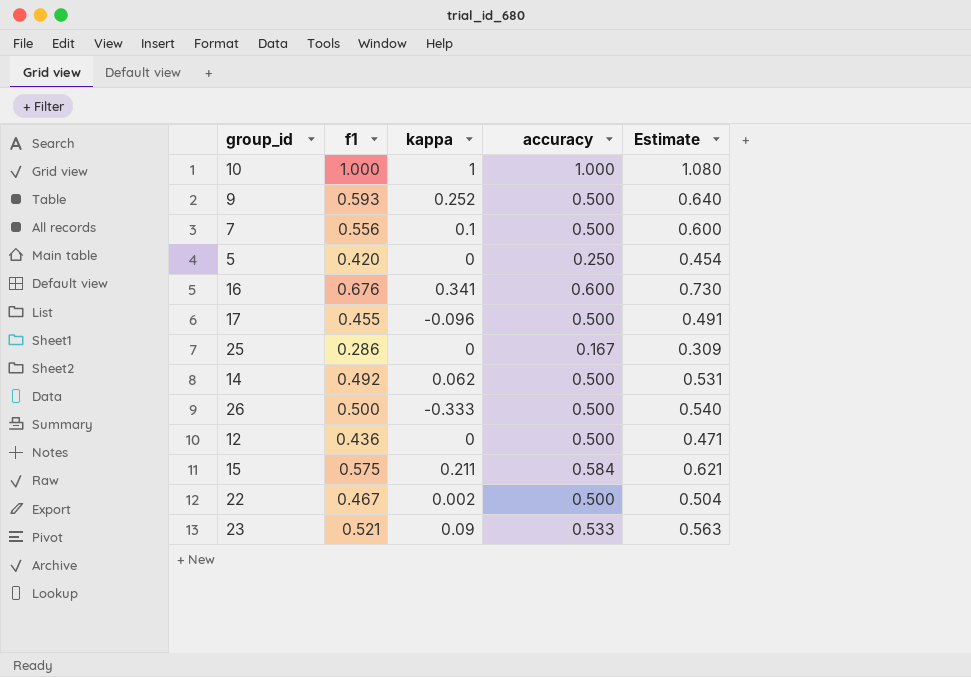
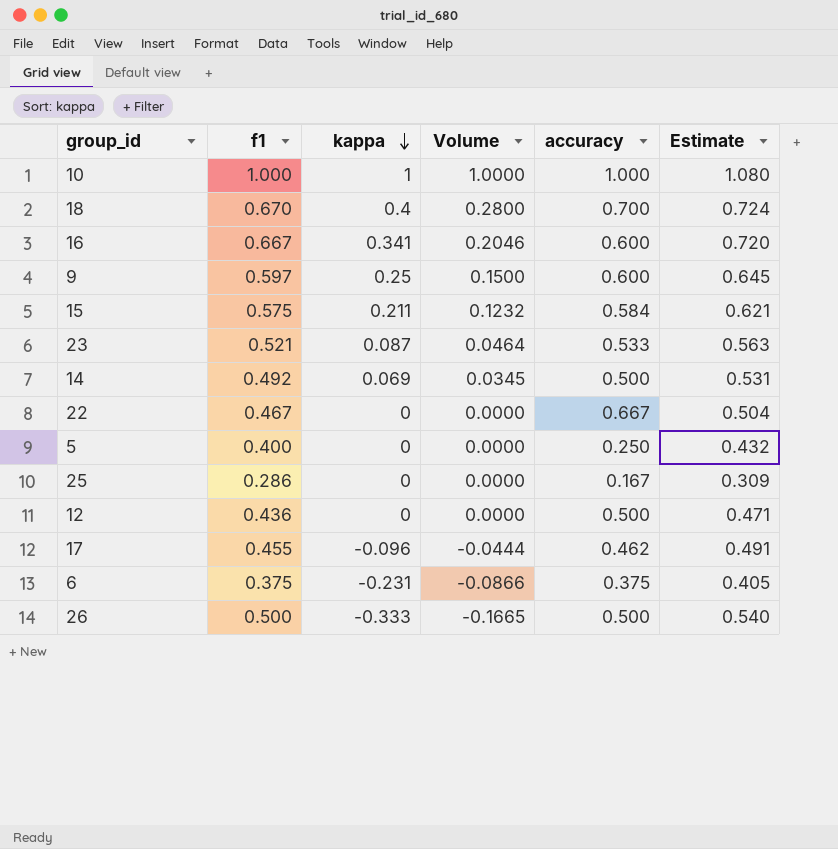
row order: none -> kappa descending
column Volume | formula: none -> [kappa] * [accuracy]
row 7: 0.556 | 0.1 | 0.500 | 0.600 -> none
row 18: none -> 0.670 | 0.4 | 0.2800 | 0.700 | 0.724
16 | f1: 0.676 -> 0.667
16 | Estimate: 0.730 -> 0.720
9 | f1: 0.593 -> 0.597
9 | kappa: 0.252 -> 0.25
9 | accuracy: 0.500 -> 0.600
9 | Estimate: 0.640 -> 0.645
23 | kappa: 0.09 -> 0.087
14 | kappa: 0.062 -> 0.069
22 | kappa: 0.002 -> 0
22 | accuracy: 0.500 -> 0.667
5 | f1: 0.420 -> 0.400
5 | Estimate: 0.454 -> 0.432
17 | accuracy: 0.500 -> 0.462
row 6: none -> 0.375 | -0.231 | -0.0866 | 0.375 | 0.405

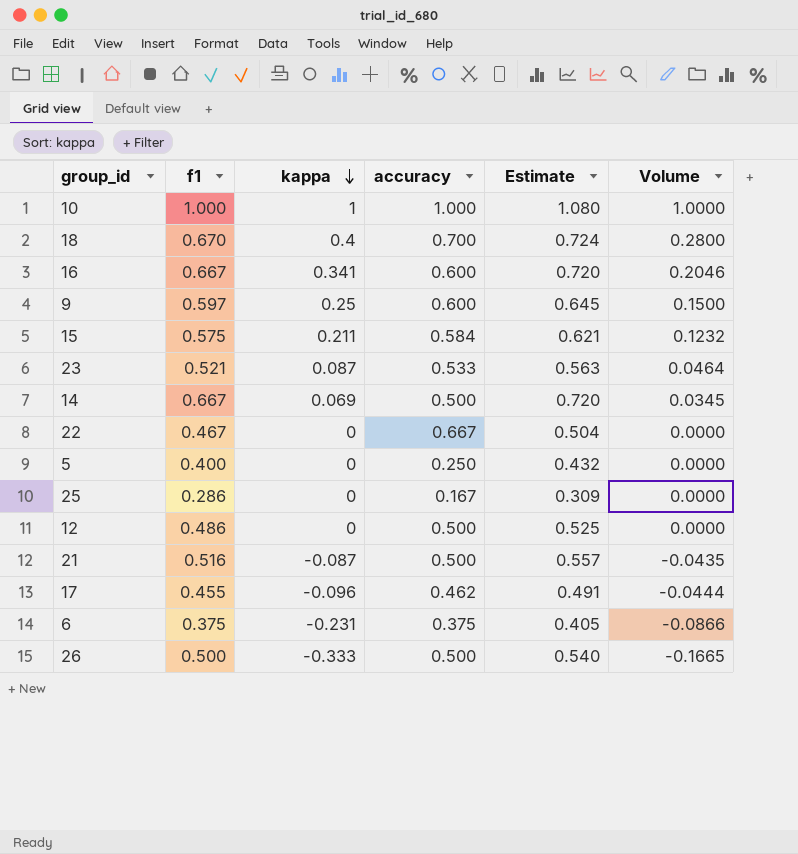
column Volume | position: 4 -> 6
14 | f1: 0.492 -> 0.667
14 | Estimate: 0.531 -> 0.720
12 | f1: 0.436 -> 0.486
12 | Estimate: 0.471 -> 0.525
row 21: none -> 0.516 | -0.087 | 0.500 | 0.557 | -0.0435

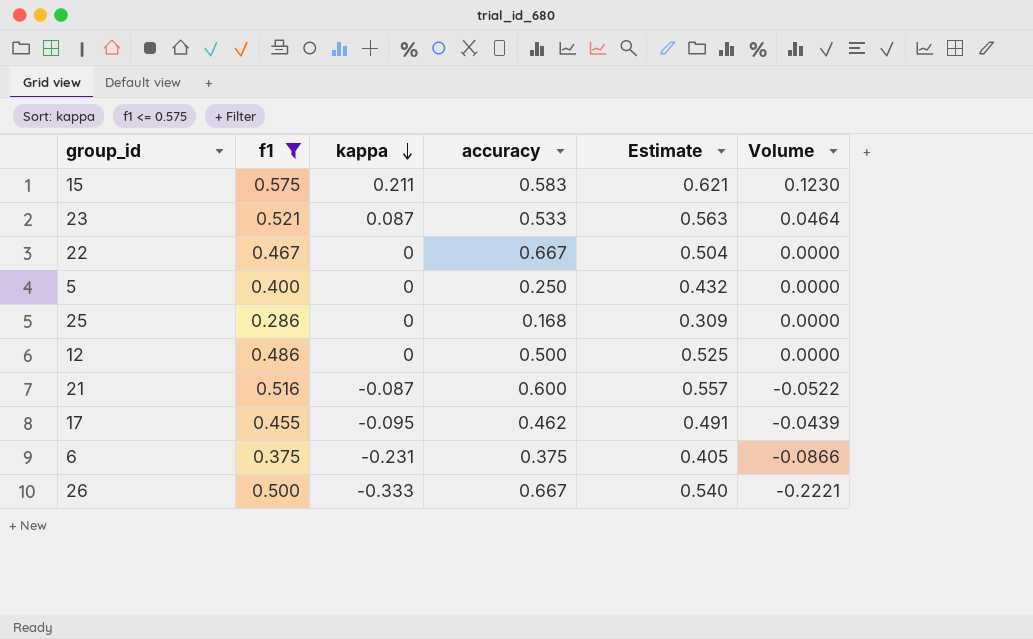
filter: none -> f1 <= 0.575
15 | accuracy: 0.584 -> 0.583
15 | Volume: 0.1232 -> 0.1230
25 | accuracy: 0.167 -> 0.168
21 | accuracy: 0.500 -> 0.600
21 | Volume: -0.0435 -> -0.0522
17 | kappa: -0.096 -> -0.095
17 | Volume: -0.0444 -> -0.0439
26 | accuracy: 0.500 -> 0.667
26 | Volume: -0.1665 -> -0.2221

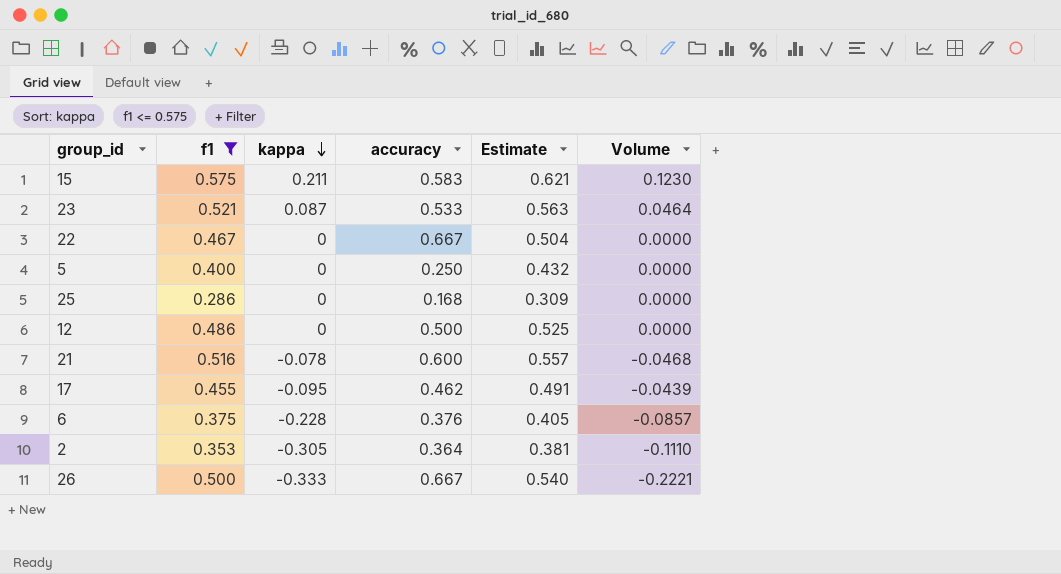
21 | kappa: -0.087 -> -0.078
21 | Volume: -0.0522 -> -0.0468
6 | kappa: -0.231 -> -0.228
6 | accuracy: 0.375 -> 0.376
6 | Volume: -0.0866 -> -0.0857
row 2: none -> 0.353 | -0.305 | 0.364 | 0.381 | -0.1110

